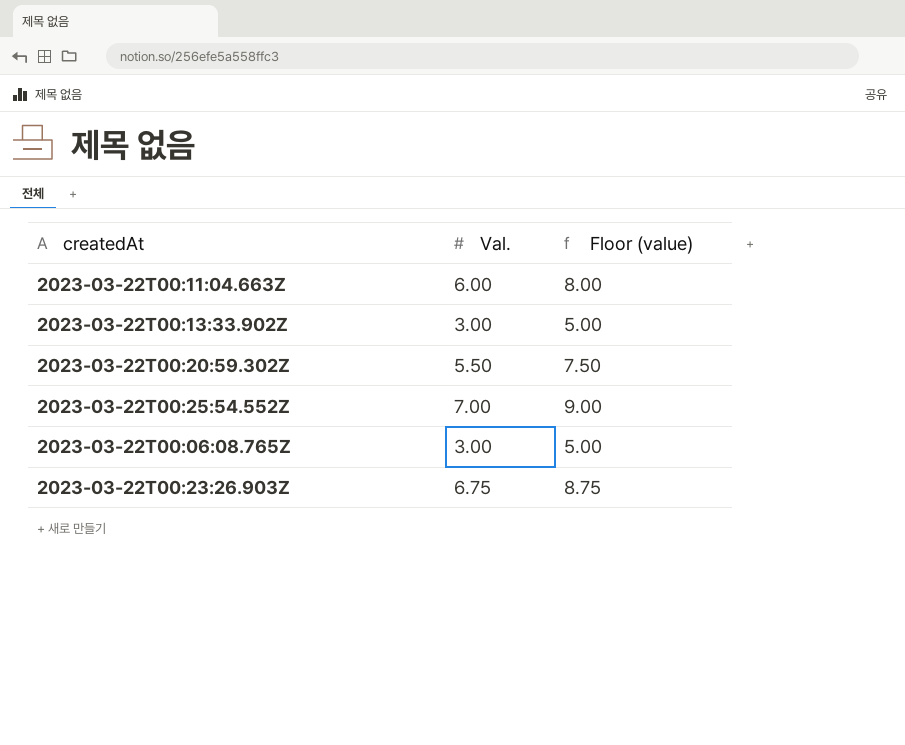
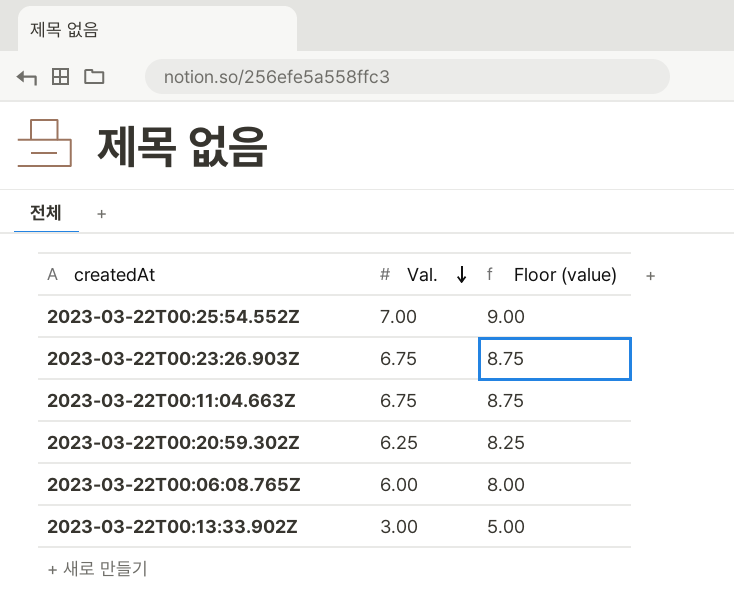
row order: none -> Val. descending
2023-03-22T00:11:04.663Z | Val.: 6.00 -> 6.75
2023-03-22T00:11:04.663Z | Floor (value): 8.00 -> 8.75
2023-03-22T00:20:59.302Z | Val.: 5.50 -> 6.25
2023-03-22T00:20:59.302Z | Floor (value): 7.50 -> 8.25
2023-03-22T00:06:08.765Z | Val.: 3.00 -> 6.00
2023-03-22T00:06:08.765Z | Floor (value): 5.00 -> 8.00

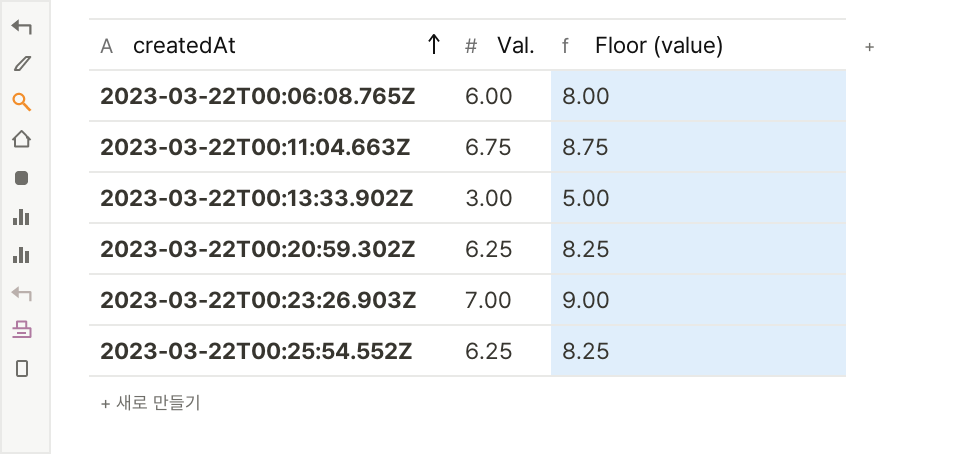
row order: Val. descending -> createdAt ascending
2023-03-22T00:23:26.903Z | Val.: 6.75 -> 7.00
2023-03-22T00:23:26.903Z | Floor (value): 8.75 -> 9.00
2023-03-22T00:25:54.552Z | Val.: 7.00 -> 6.25
2023-03-22T00:25:54.552Z | Floor (value): 9.00 -> 8.25

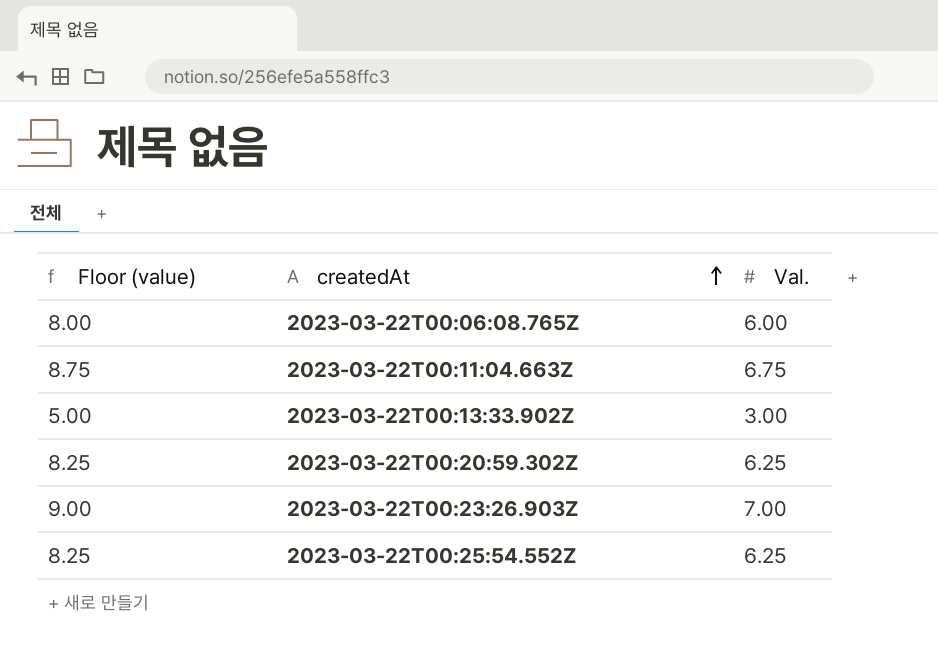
column Floor (value) | position: 3 -> 1

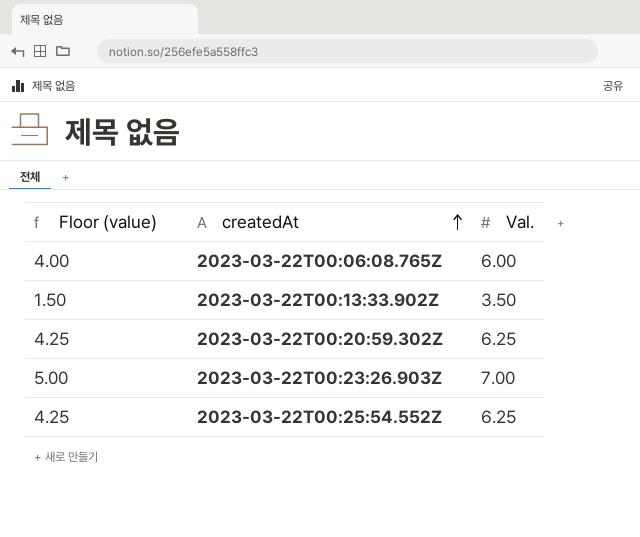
column Floor (value) | formula: [Val.] + 2 -> [Val.] - 2
row 2023-03-22T00:11:04.663Z: 8.75 | 6.75 -> none
2023-03-22T00:13:33.902Z | Val.: 3.00 -> 3.50

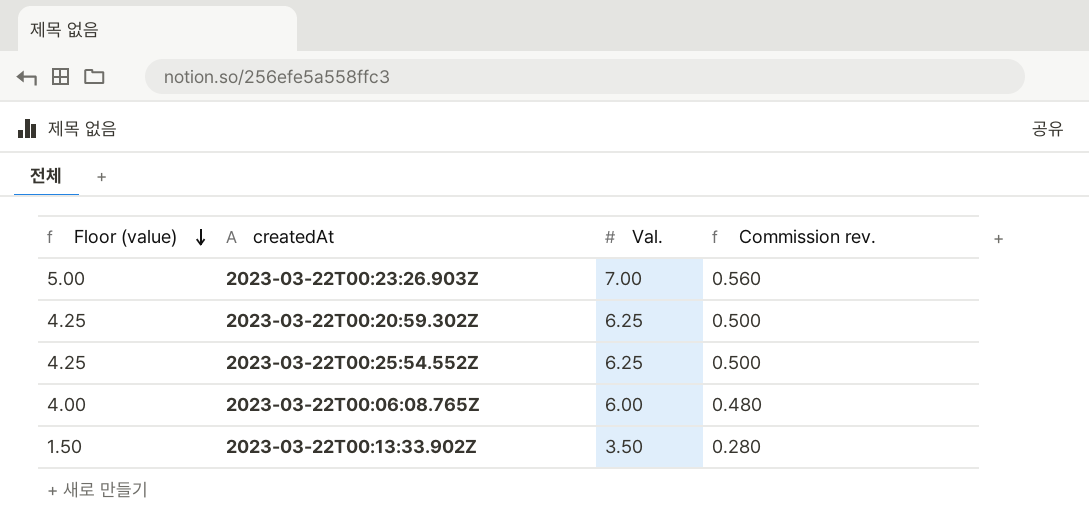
row order: createdAt ascending -> Floor (value) descending
column Commission rev. | formula: none -> [Val.] * 0.08

